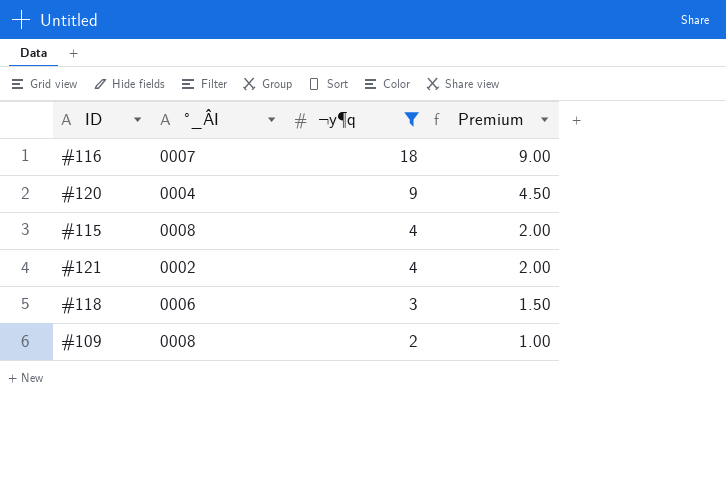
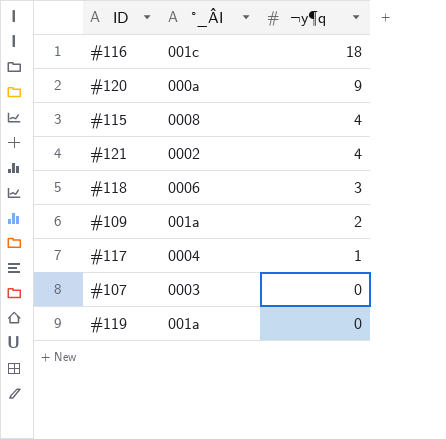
filter: ¬y¶q >= 2 -> none
column Premium | formula: [¬y¶q] * 0.5 -> none
#116 | °_ÂI: 0007 -> 001c
#120 | °_ÂI: 0004 -> 000a
#109 | °_ÂI: 0008 -> 001a

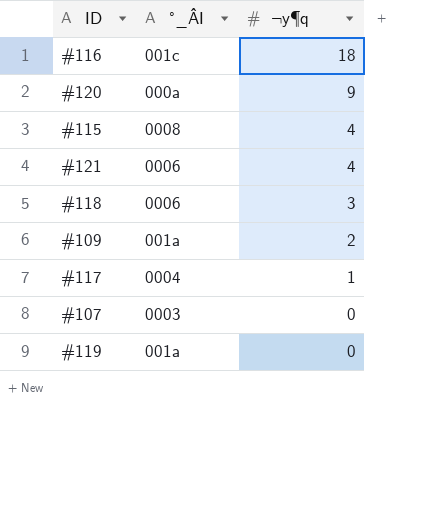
#121 | °_ÂI: 0002 -> 0006

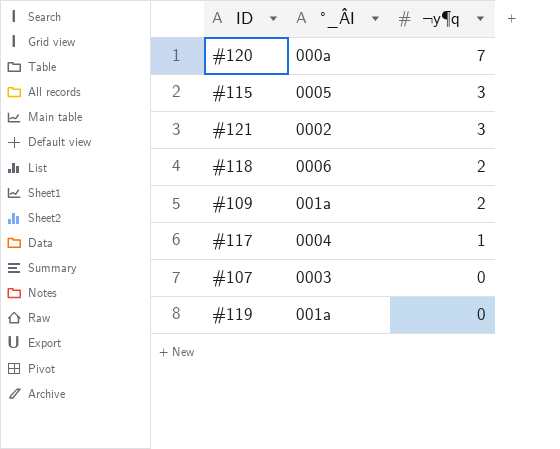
row #116: 001c | 18 -> none
#120 | ¬y¶q: 9 -> 7
#115 | °_ÂI: 0008 -> 0005
#115 | ¬y¶q: 4 -> 3
#121 | °_ÂI: 0006 -> 0002
#121 | ¬y¶q: 4 -> 3
#118 | ¬y¶q: 3 -> 2

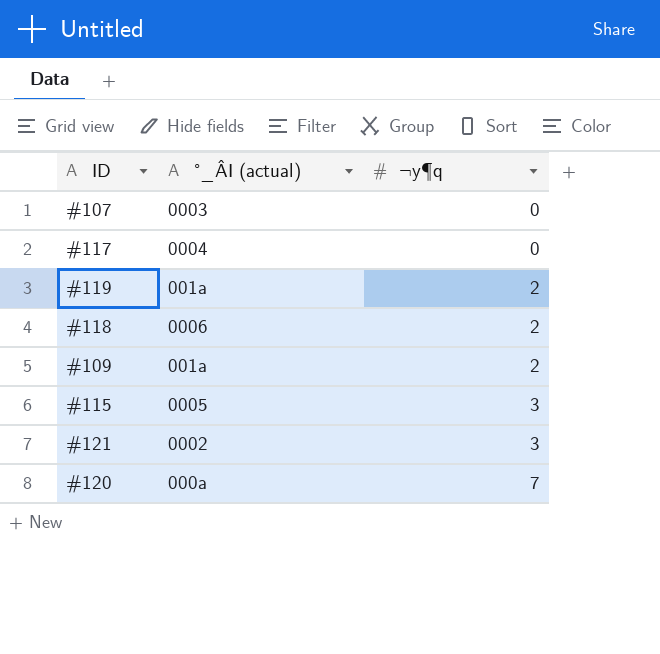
row order: ¬y¶q descending -> ¬y¶q ascending
column name: °_ÂI -> °_ÂI (actual)
#117 | ¬y¶q: 1 -> 0
#119 | ¬y¶q: 0 -> 2

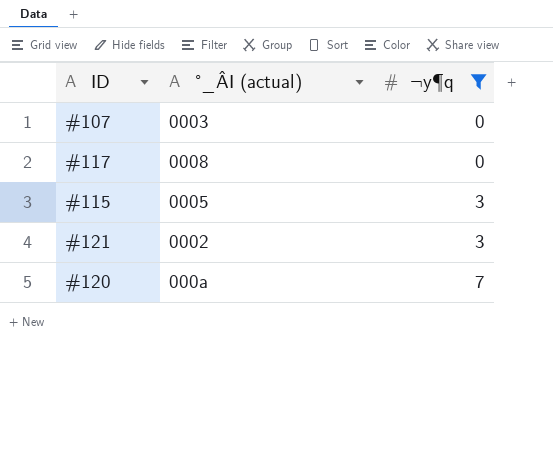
filter: none -> ¬y¶q != 2
#117 | °_ÂI (actual): 0004 -> 0008

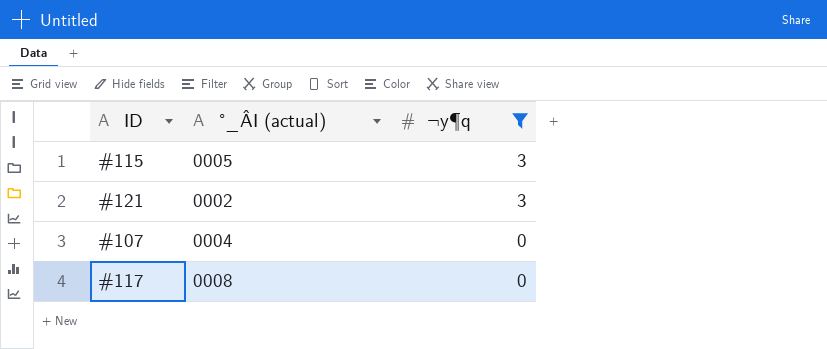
row order: ¬y¶q ascending -> ¬y¶q descending
row #120: 000a | 7 -> none
#107 | °_ÂI (actual): 0003 -> 0004

